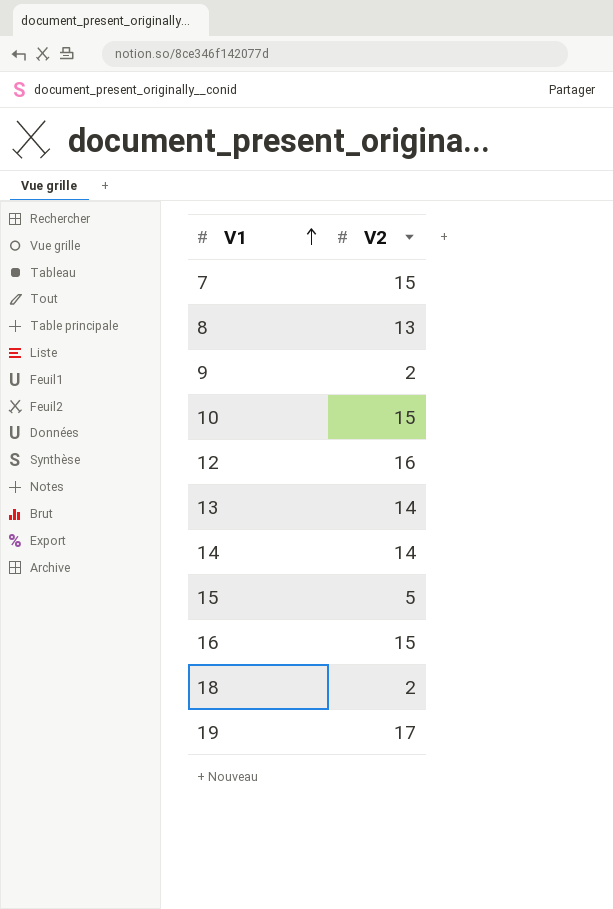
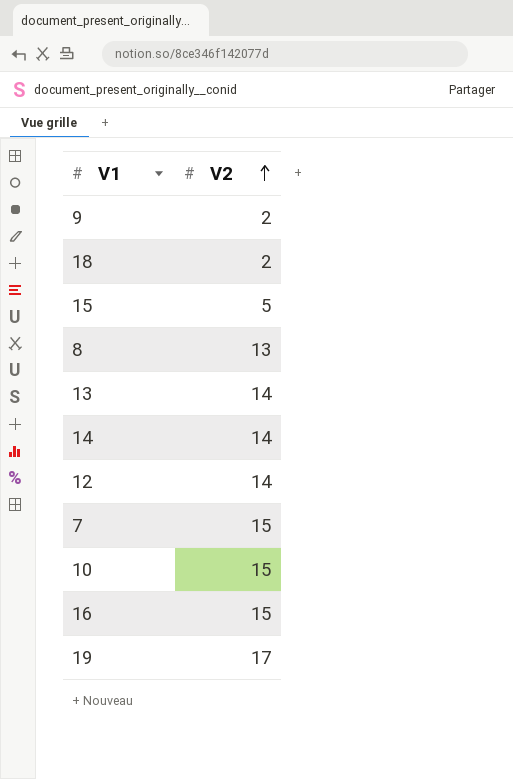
row order: V1 ascending -> V2 ascending
12 | V2: 16 -> 14

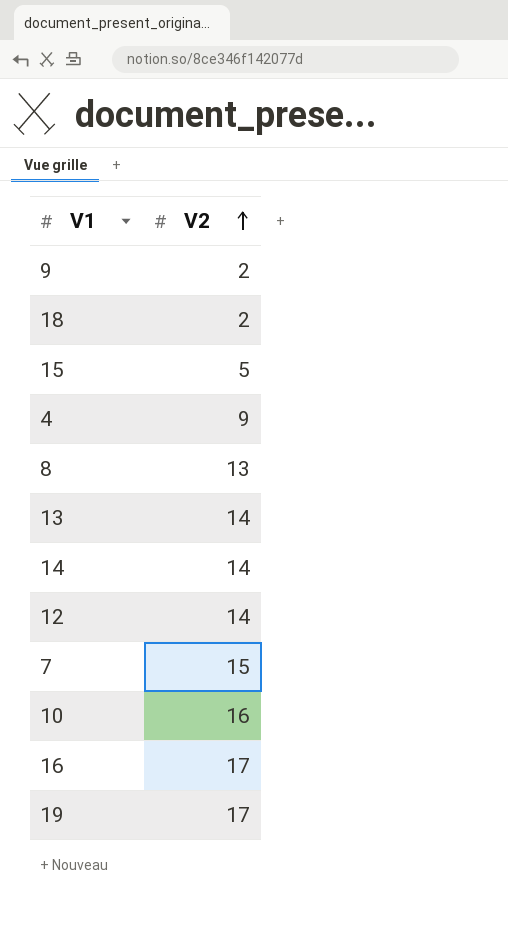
row 4: none -> 9
10 | V2: 15 -> 16
16 | V2: 15 -> 17

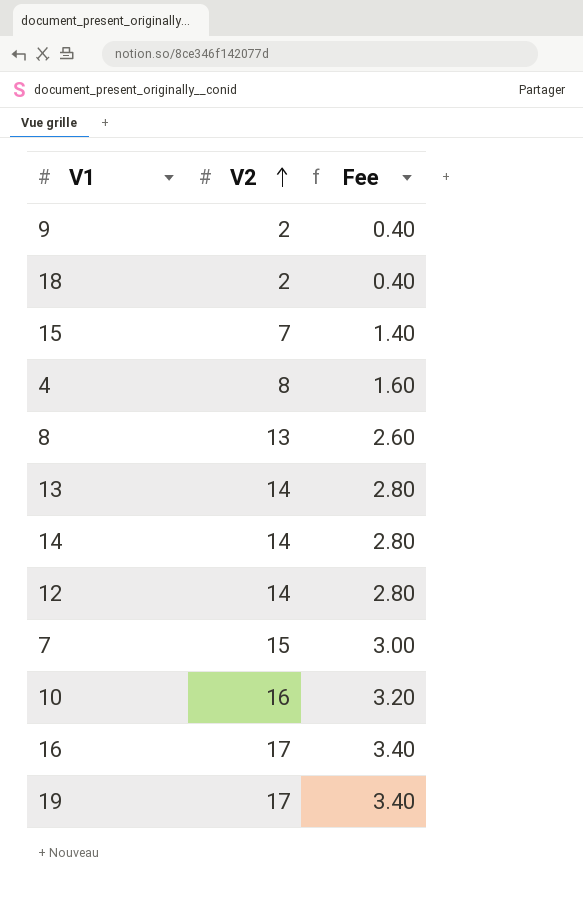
column Fee | formula: none -> [V2] * 0.2
15 | V2: 5 -> 7
4 | V2: 9 -> 8

